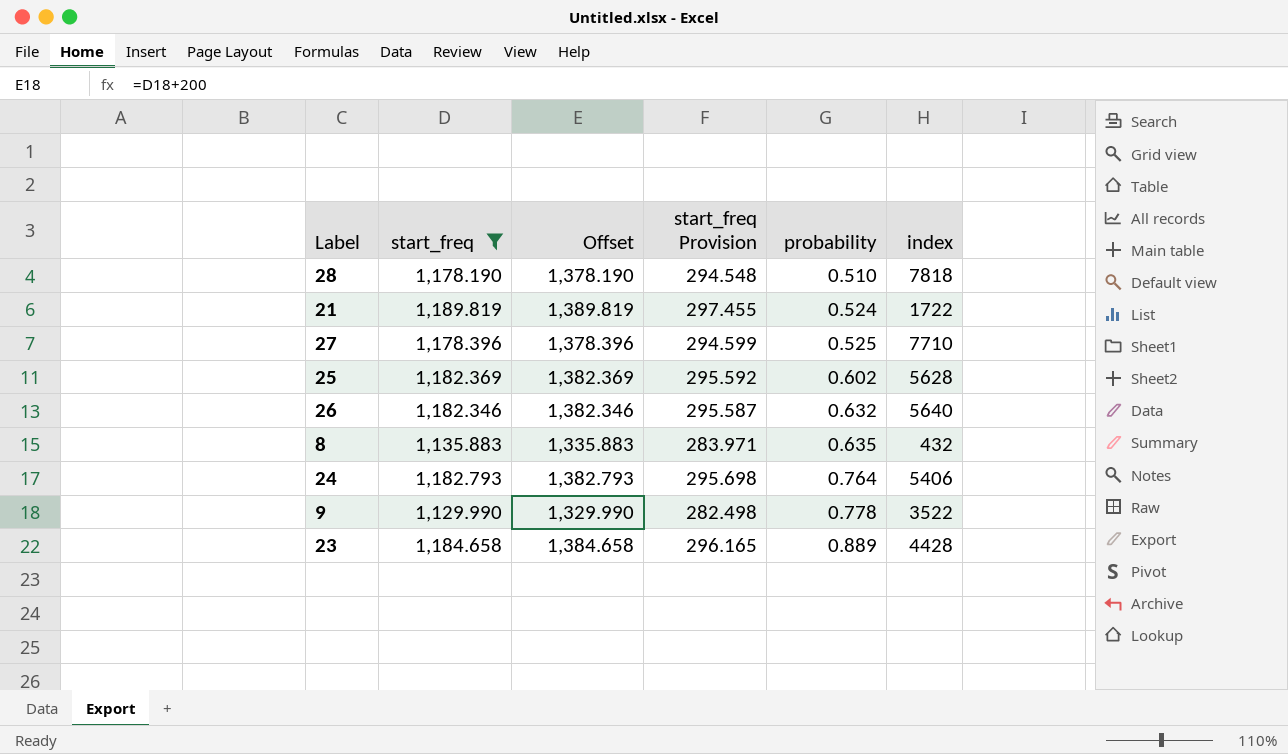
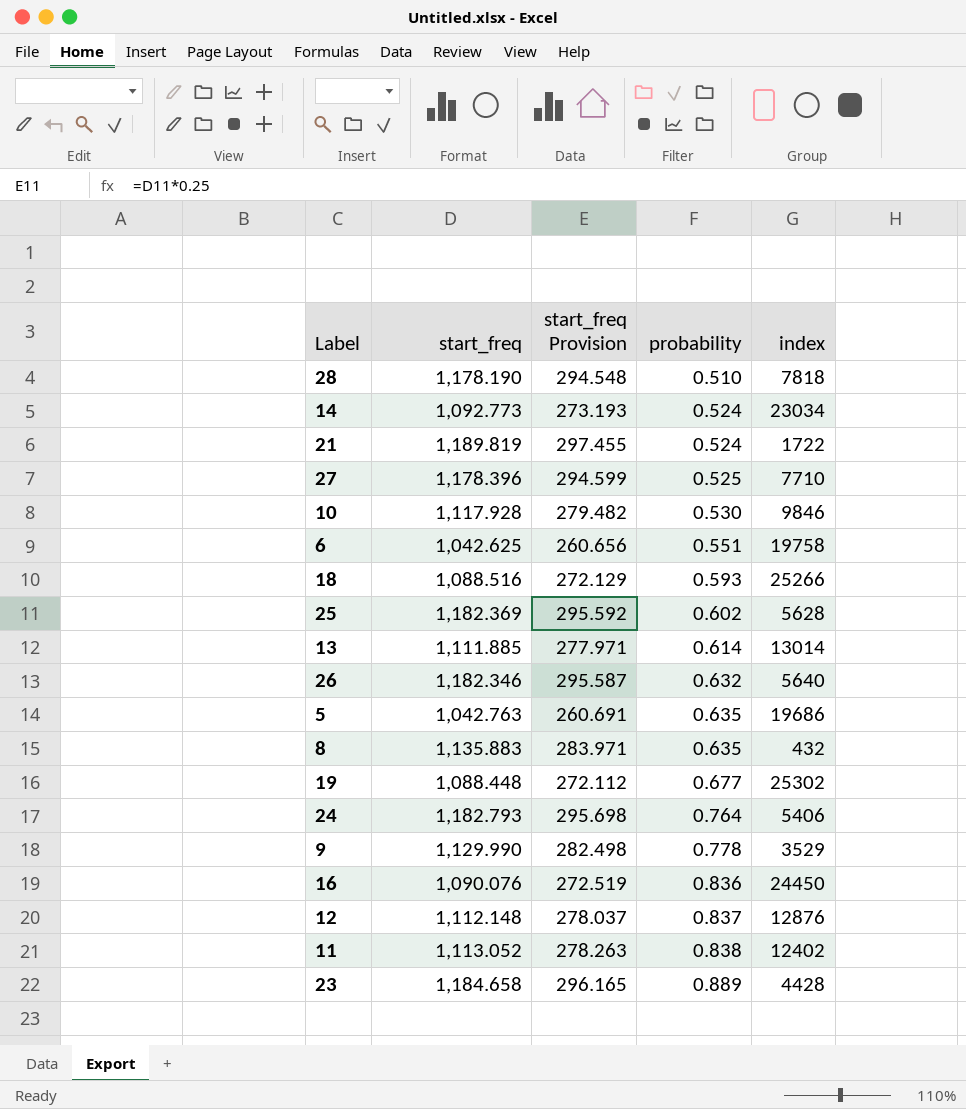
filter: start_freq >= 1,129.990 -> none
column Offset | formula: [start_freq] + 200 -> none
9 | index: 3522 -> 3529

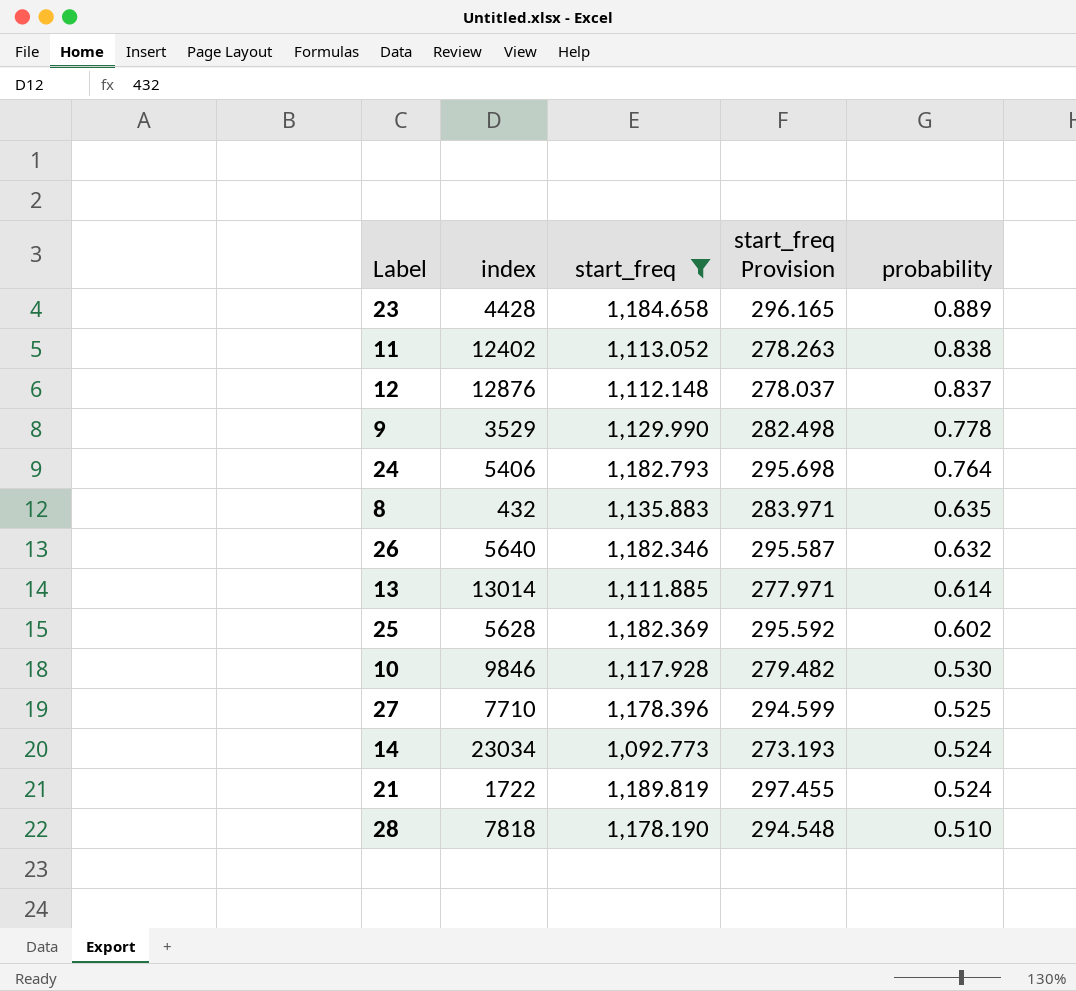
filter: none -> start_freq >= 1,092.773
row order: probability ascending -> probability descending
column index | position: 5 -> 2

